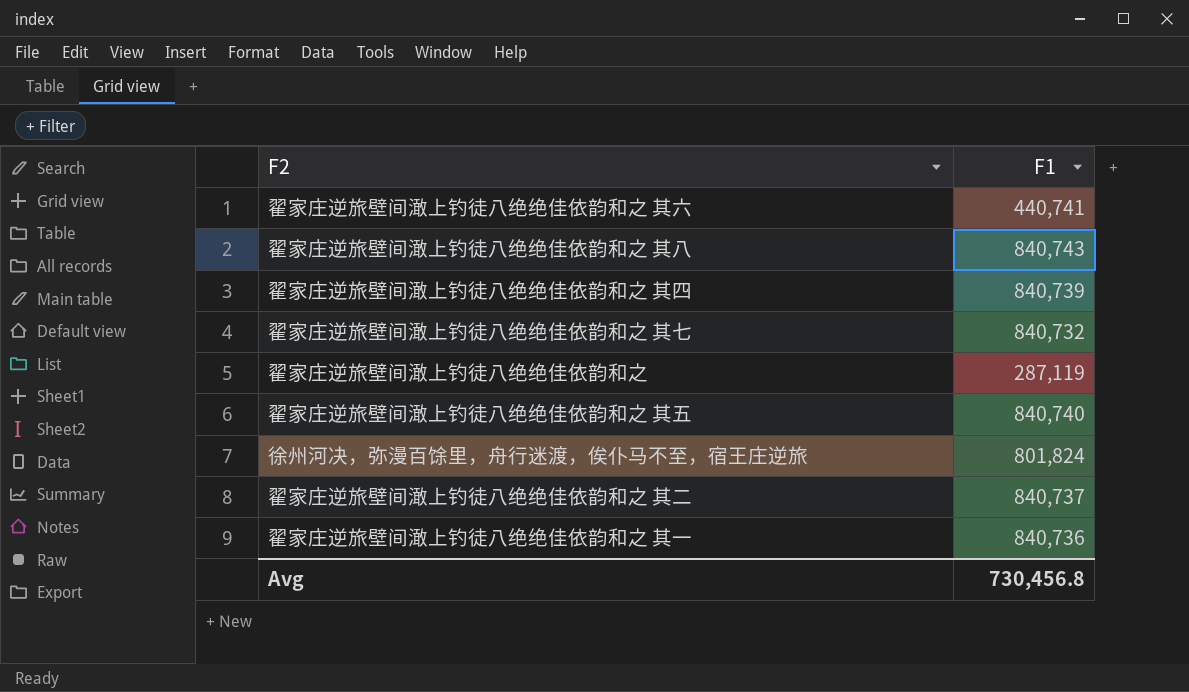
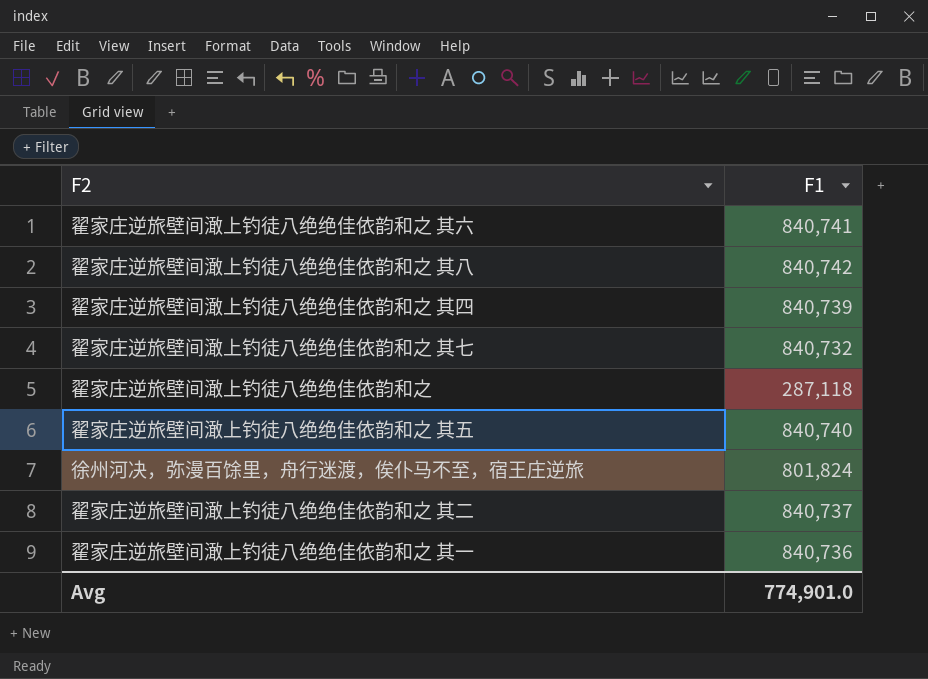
翟家庄逆旅壁间澉上钓徒八绝绝佳依韵和之 其六 | F1: 440,741 -> 840,741
翟家庄逆旅壁间澉上钓徒八绝绝佳依韵和之 其八 | F1: 840,743 -> 840,742
翟家庄逆旅壁间澉上钓徒八绝绝佳依韵和之 | F1: 287,119 -> 287,118
Avg | F1: 730,456.8 -> 774,901.0

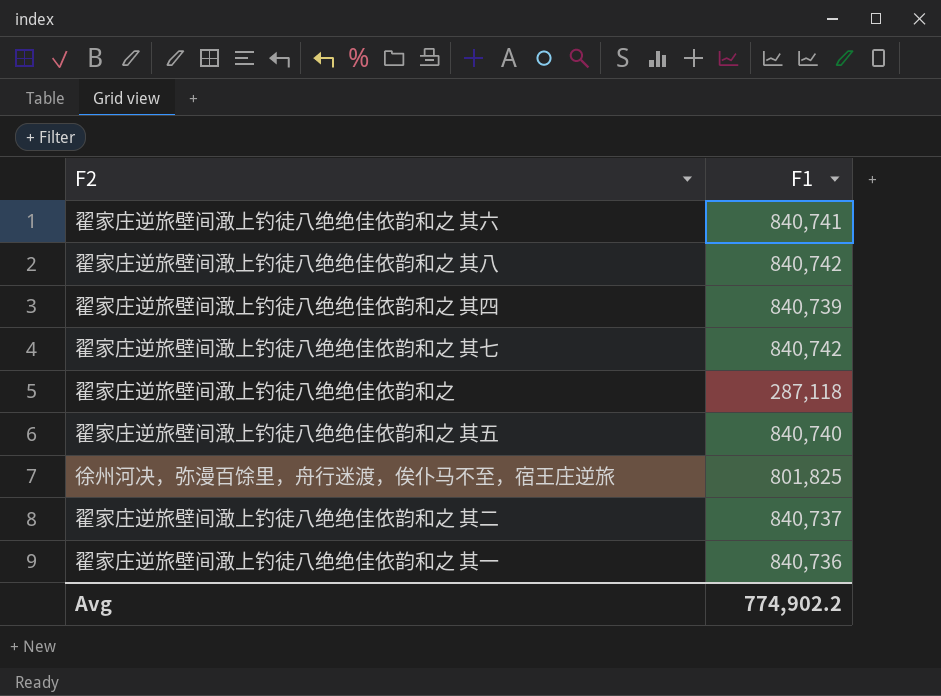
翟家庄逆旅壁间澉上钓徒八绝绝佳依韵和之 其七 | F1: 840,732 -> 840,742
徐州河决，弥漫百馀里，舟行迷渡，俟仆马不至，宿王庄逆旅 | F1: 801,824 -> 801,825
Avg | F1: 774,901.0 -> 774,902.2

